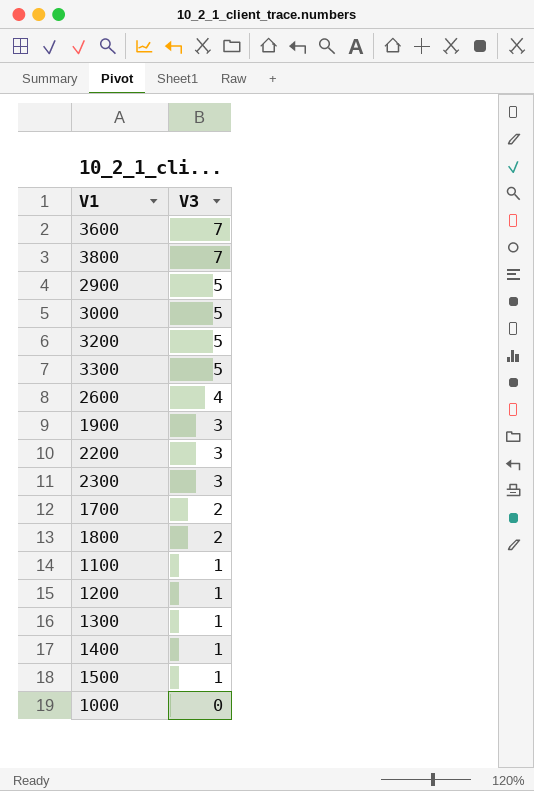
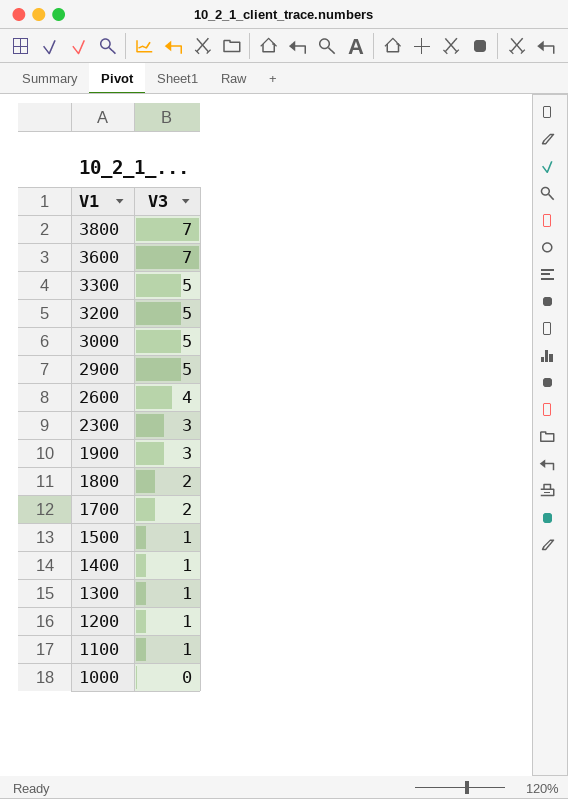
row order: V3 descending -> V1 descending
row 2200: 3 -> none

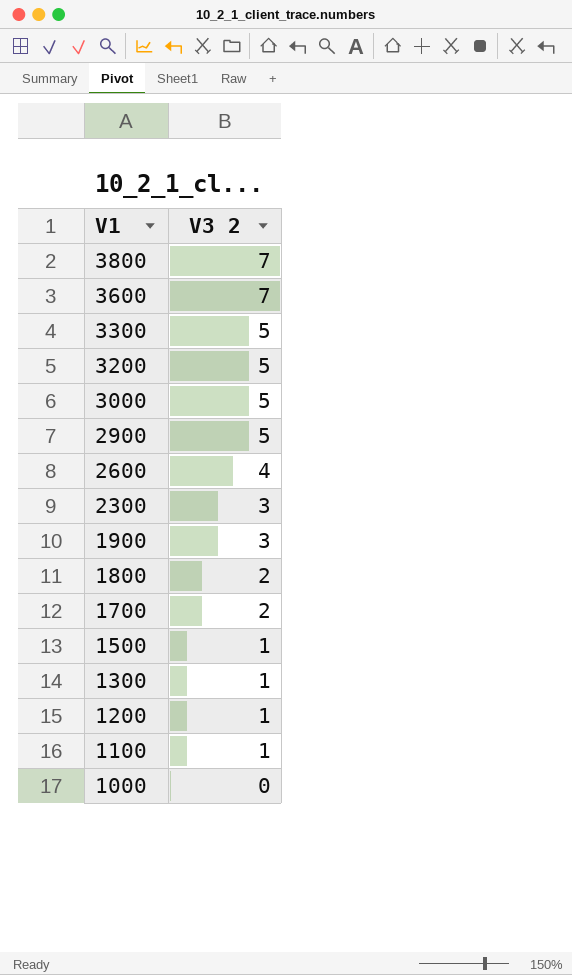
column name: V3 -> V3 2
row 1400: 1 -> none

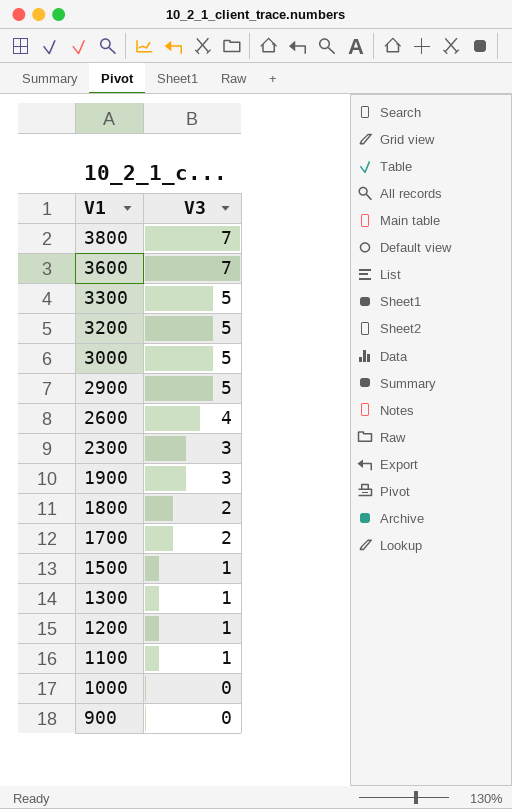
column name: V3 2 -> V3
row 900: none -> 0

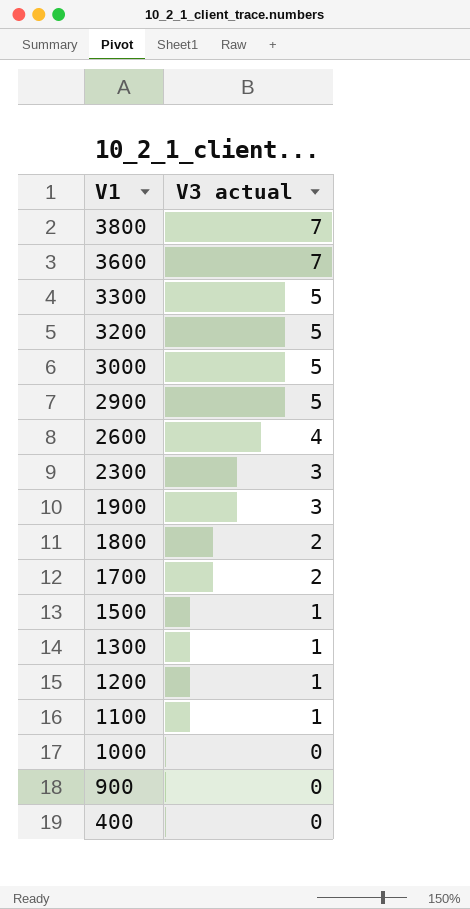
column name: V3 -> V3 actual
row 400: none -> 0

